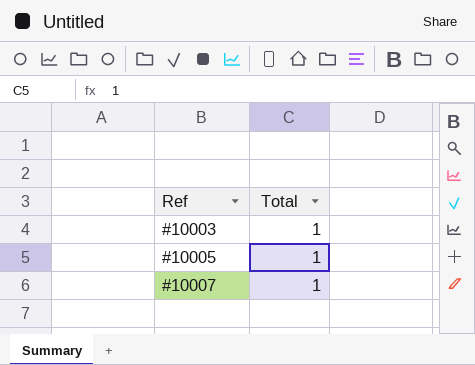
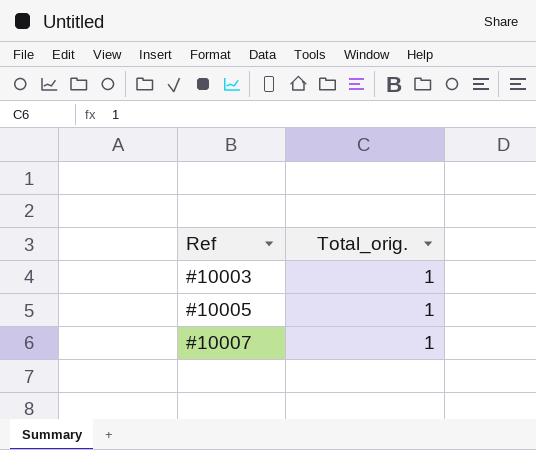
column name: Total -> Total_orig.

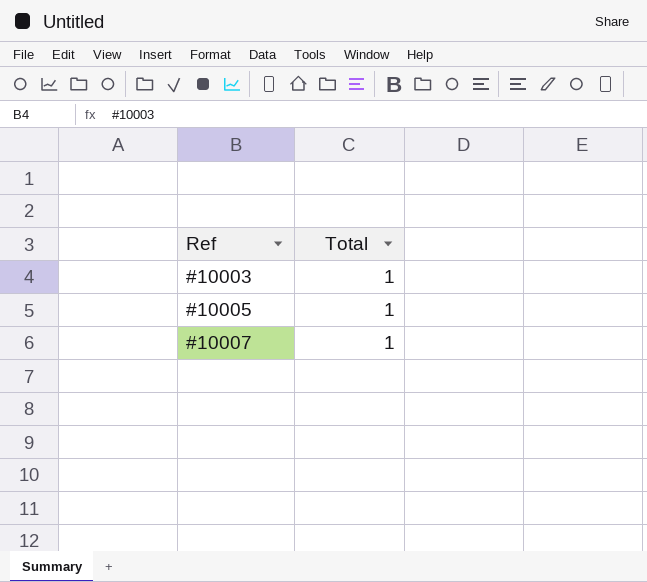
column name: Total_orig. -> Total

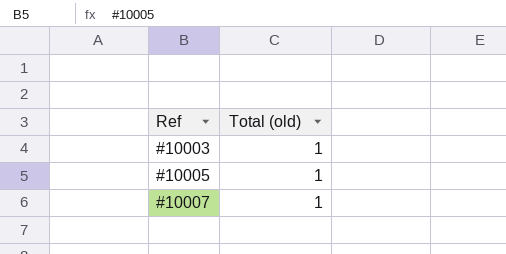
column name: Total -> Total (old)

